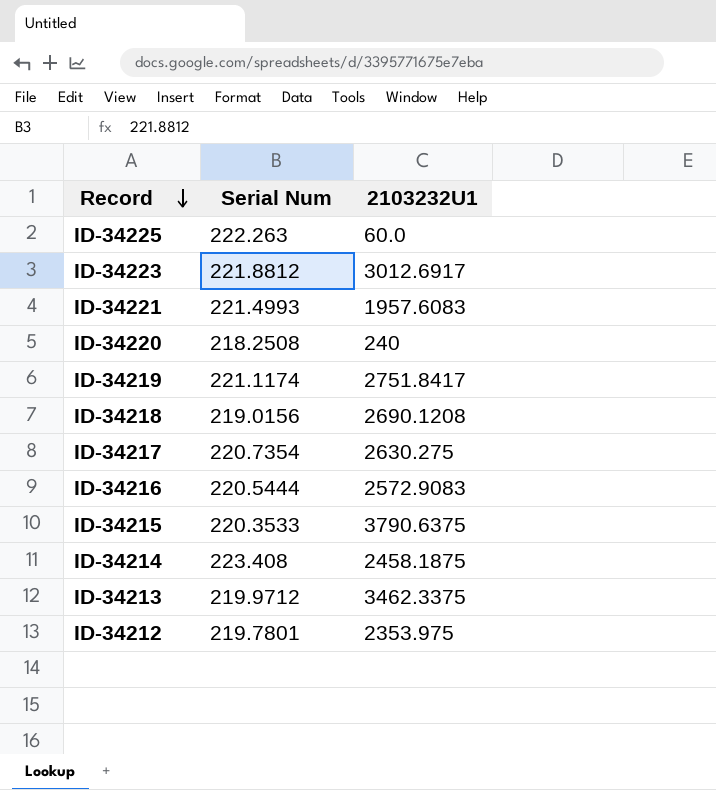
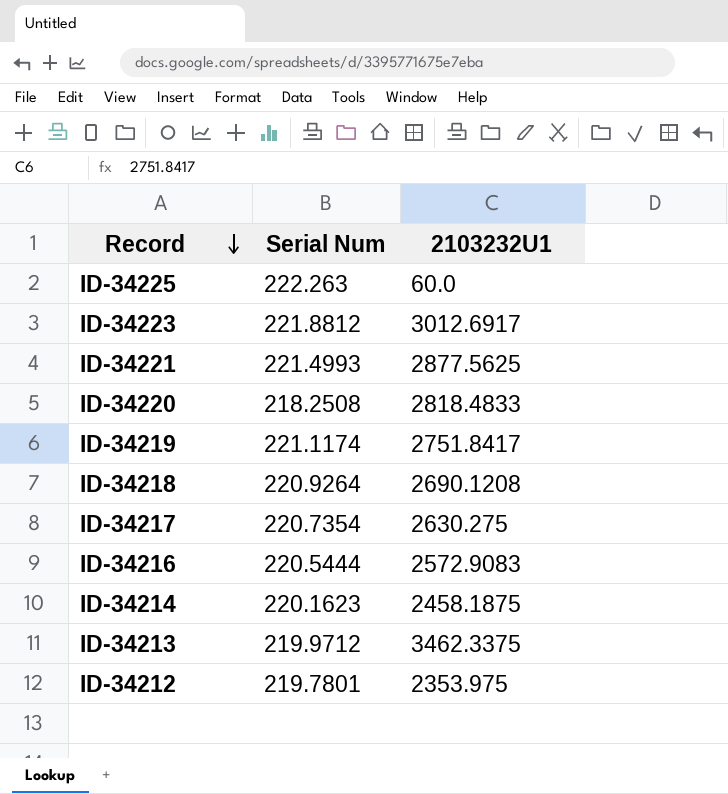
row ID-34215: 220.3533 | 3790.6375 -> none
ID-34221 | 2103232U1: 1957.6083 -> 2877.5625
ID-34220 | 2103232U1: 240 -> 2818.4833
ID-34218 | Serial Num: 219.0156 -> 220.9264
ID-34214 | Serial Num: 223.408 -> 220.1623

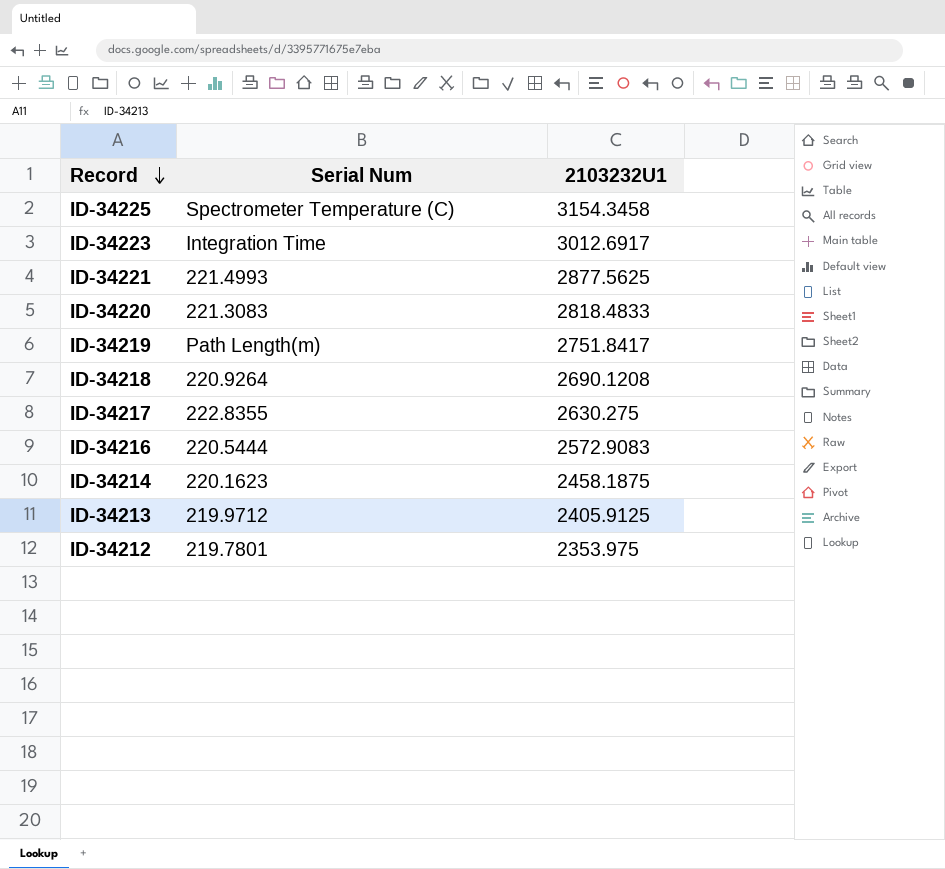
ID-34225 | Serial Num: 222.263 -> Spectrometer Temperature (C)
ID-34225 | 2103232U1: 60.0 -> 3154.3458
ID-34223 | Serial Num: 221.8812 -> Integration Time
ID-34220 | Serial Num: 218.2508 -> 221.3083
ID-34219 | Serial Num: 221.1174 -> Path Length(m)
ID-34217 | Serial Num: 220.7354 -> 222.8355
ID-34213 | 2103232U1: 3462.3375 -> 2405.9125

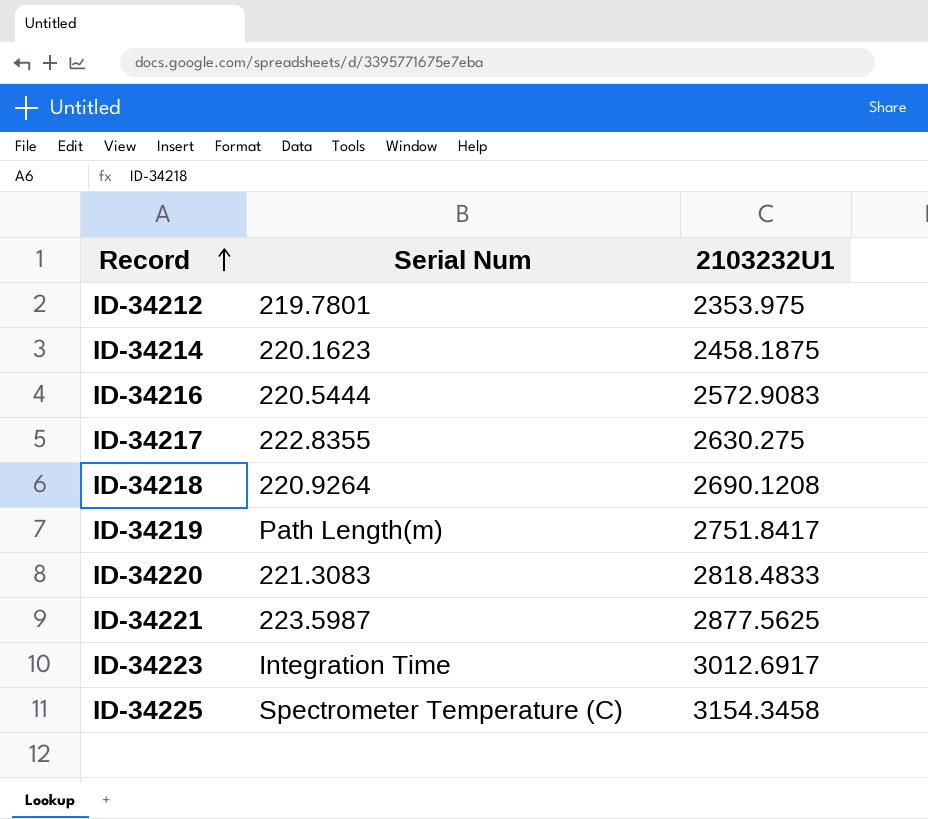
row order: Record descending -> Record ascending
row ID-34213: 219.9712 | 2405.9125 -> none
ID-34221 | Serial Num: 221.4993 -> 223.5987

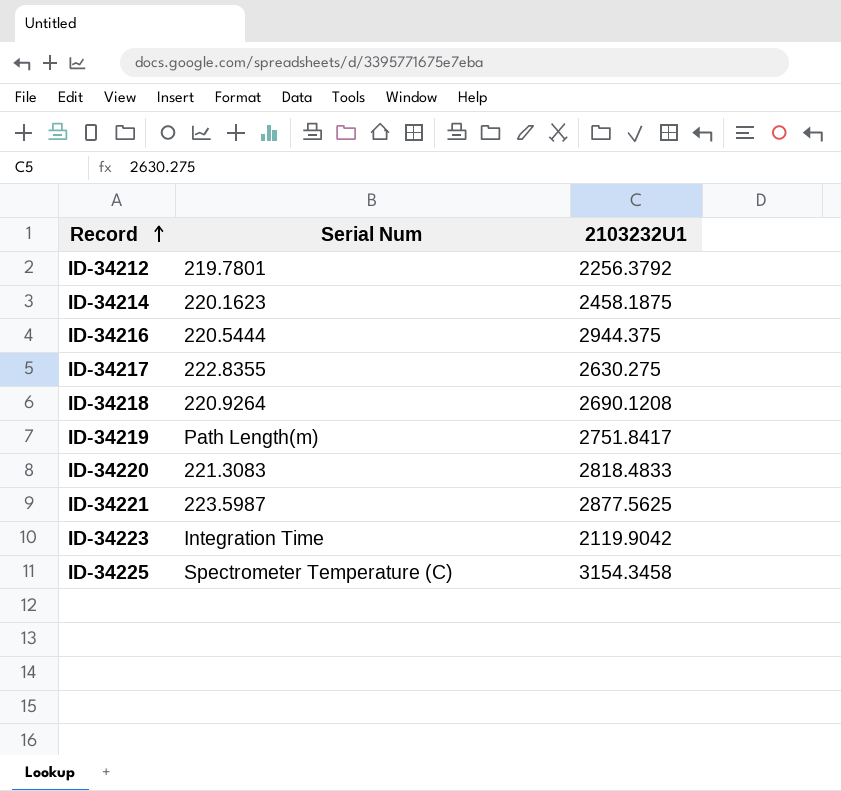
ID-34212 | 2103232U1: 2353.975 -> 2256.3792
ID-34216 | 2103232U1: 2572.9083 -> 2944.375
ID-34223 | 2103232U1: 3012.6917 -> 2119.9042

